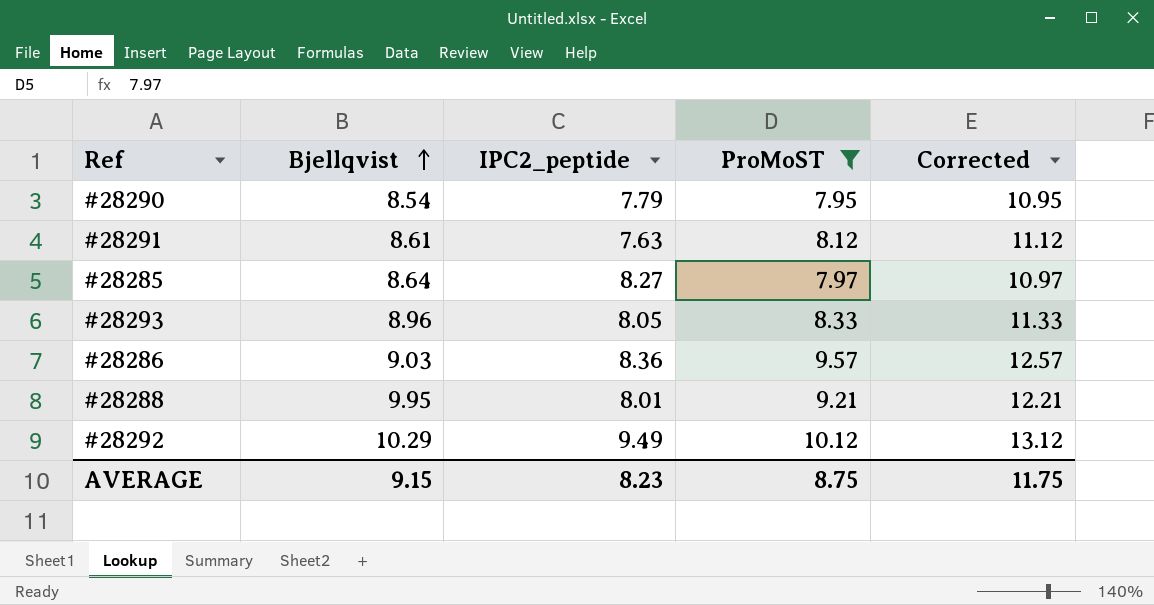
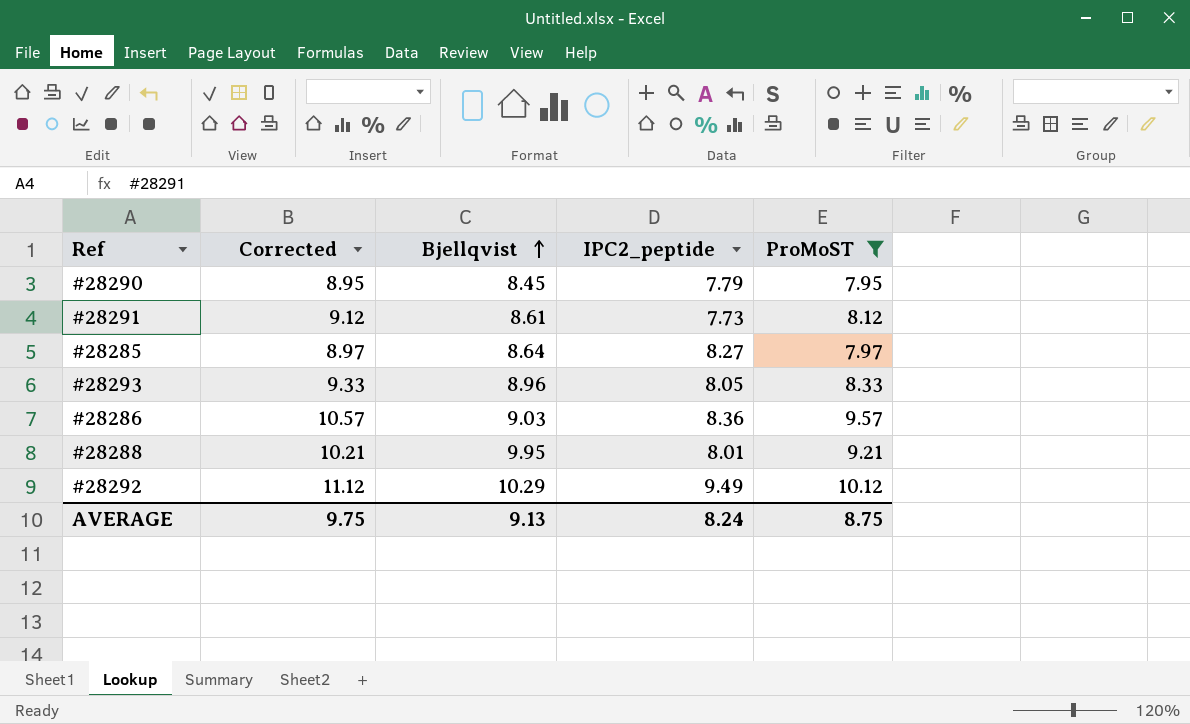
column Corrected | formula: [ProMoST] + 3 -> [ProMoST] + 1
column Corrected | position: 5 -> 2
#28290 | Bjellqvist: 8.54 -> 8.45
#28291 | IPC2_peptide: 7.63 -> 7.73
AVERAGE | Corrected: 11.75 -> 9.75
AVERAGE | Bjellqvist: 9.15 -> 9.13
AVERAGE | IPC2_peptide: 8.23 -> 8.24

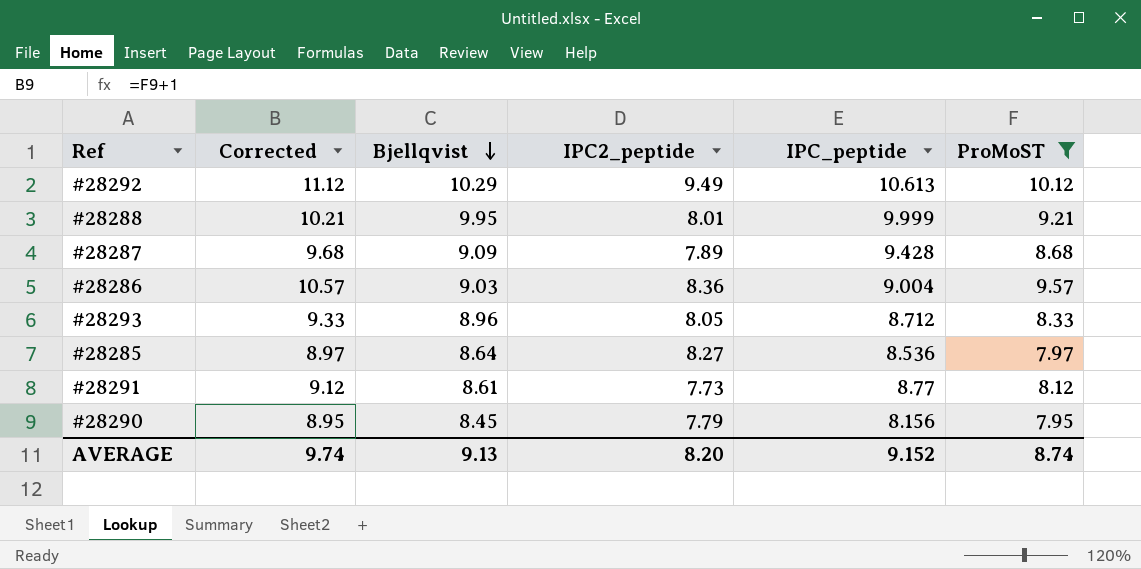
row order: Bjellqvist ascending -> Bjellqvist descending
column IPC_peptide | position: none -> 5
row #28287: none -> 9.68 | 9.09 | 7.89 | 9.428 | 8.68
AVERAGE | Corrected: 9.75 -> 9.74
AVERAGE | IPC2_peptide: 8.24 -> 8.20
AVERAGE | ProMoST: 8.75 -> 8.74

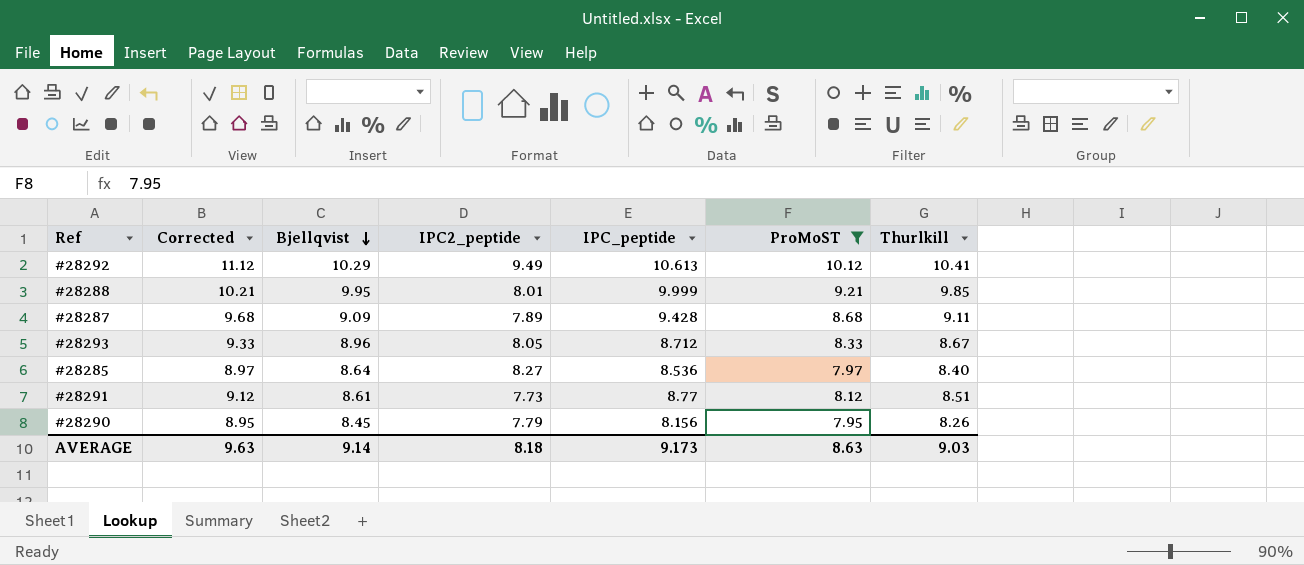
column Thurlkill | position: none -> 7
row #28286: 10.57 | 9.03 | 8.36 | 9.004 | 9.57 -> none
AVERAGE | Corrected: 9.74 -> 9.63
AVERAGE | Bjellqvist: 9.13 -> 9.14
AVERAGE | IPC2_peptide: 8.20 -> 8.18
AVERAGE | IPC_peptide: 9.152 -> 9.173
AVERAGE | ProMoST: 8.74 -> 8.63

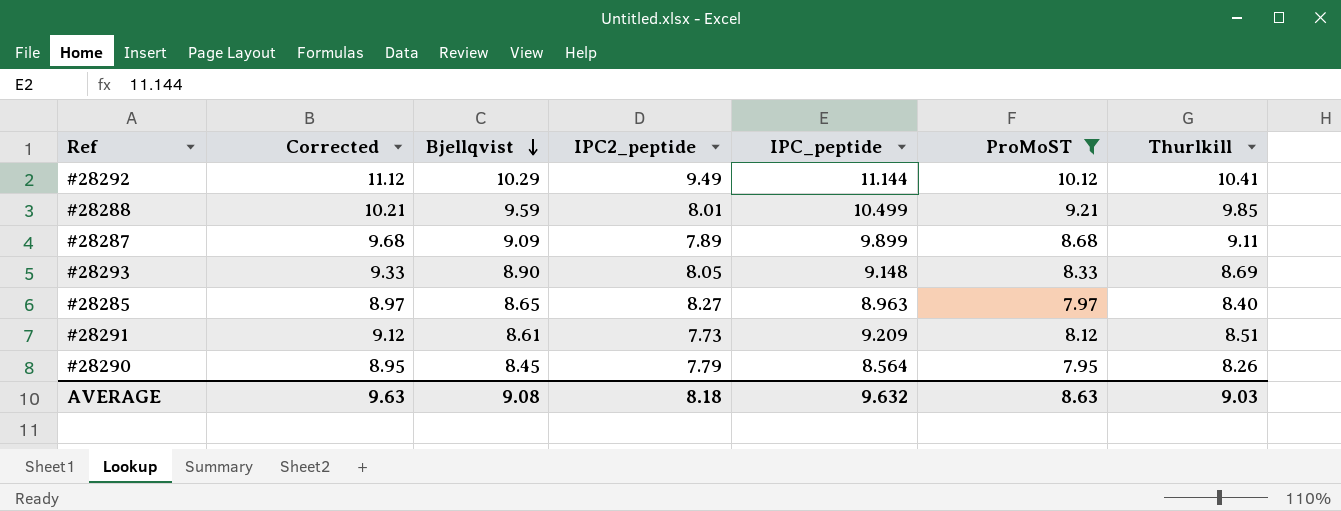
#28292 | IPC_peptide: 10.613 -> 11.144
#28288 | Bjellqvist: 9.95 -> 9.59
#28288 | IPC_peptide: 9.999 -> 10.499
#28287 | IPC_peptide: 9.428 -> 9.899
#28293 | Bjellqvist: 8.96 -> 8.90
#28293 | IPC_peptide: 8.712 -> 9.148
#28293 | Thurlkill: 8.67 -> 8.69
#28285 | Bjellqvist: 8.64 -> 8.65
#28285 | IPC_peptide: 8.536 -> 8.963
#28291 | IPC_peptide: 8.77 -> 9.209
#28290 | IPC_peptide: 8.156 -> 8.564
AVERAGE | Bjellqvist: 9.14 -> 9.08
AVERAGE | IPC_peptide: 9.173 -> 9.632

